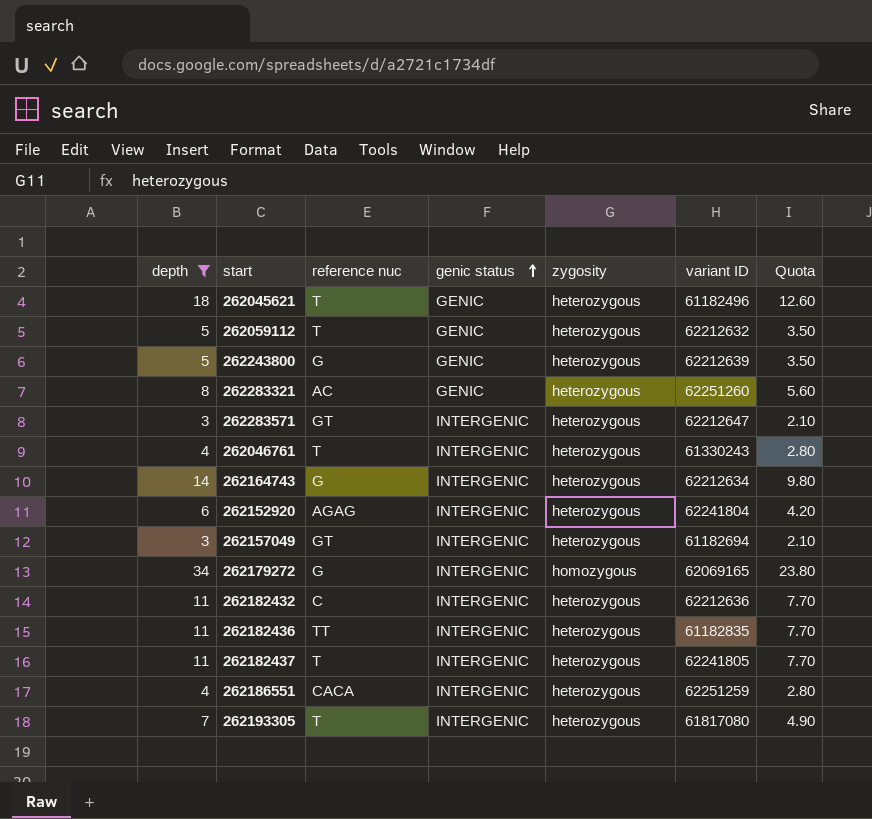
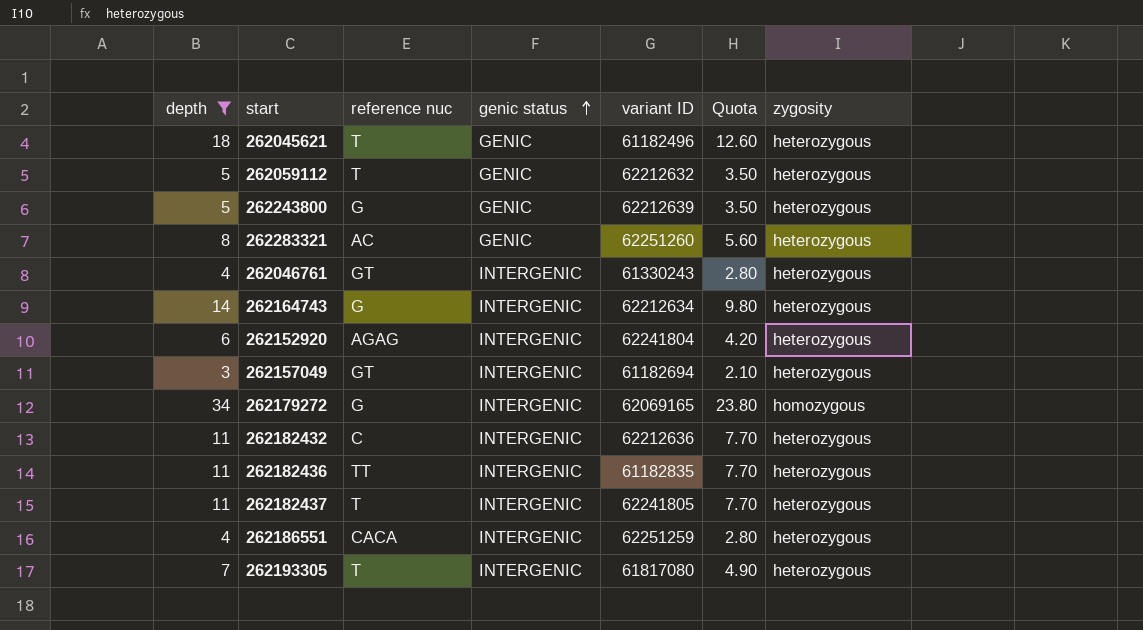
column zygosity | position: 5 -> 7
row 262283571: 3 | GT | INTERGENIC | heterozygous | 62212647 | 2.10 -> none
262046761 | reference nuc: T -> GT

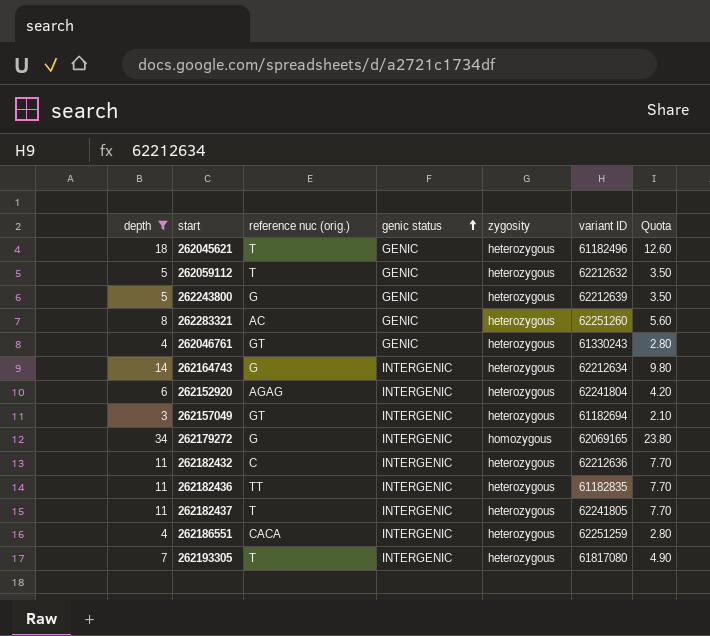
column name: reference nuc -> reference nuc (orig.)
column zygosity | position: 7 -> 5
262046761 | genic status: INTERGENIC -> GENIC

